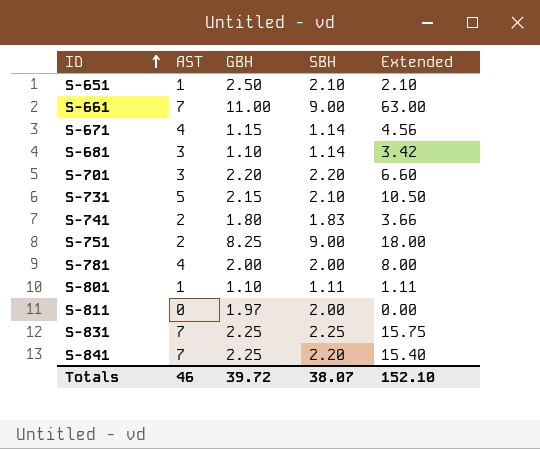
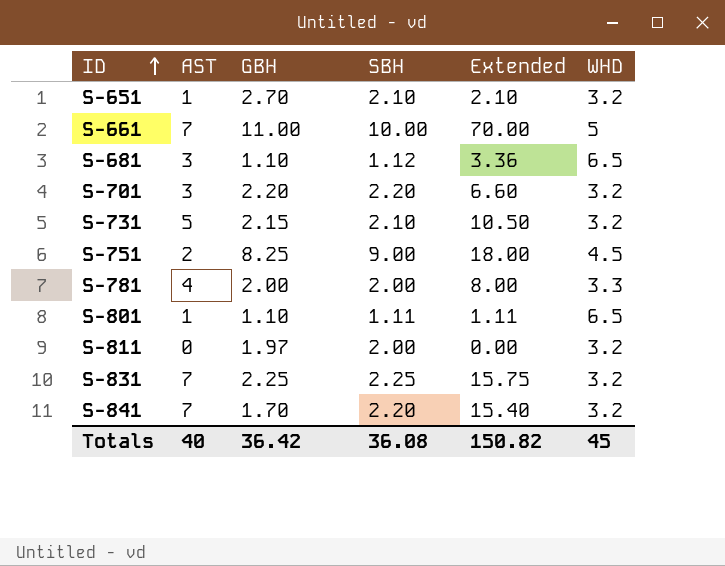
column WHD | position: none -> 6
row S-671: 4 | 1.15 | 1.14 | 4.56 -> none
row S-741: 2 | 1.80 | 1.83 | 3.66 -> none
S-651 | GBH: 2.50 -> 2.70
S-661 | SBH: 9.00 -> 10.00
S-661 | Extended: 63.00 -> 70.00
S-681 | SBH: 1.14 -> 1.12
S-681 | Extended: 3.42 -> 3.36
S-841 | GBH: 2.25 -> 1.70
Totals | AST: 46 -> 40
Totals | GBH: 39.72 -> 36.42
Totals | SBH: 38.07 -> 36.08
Totals | Extended: 152.10 -> 150.82

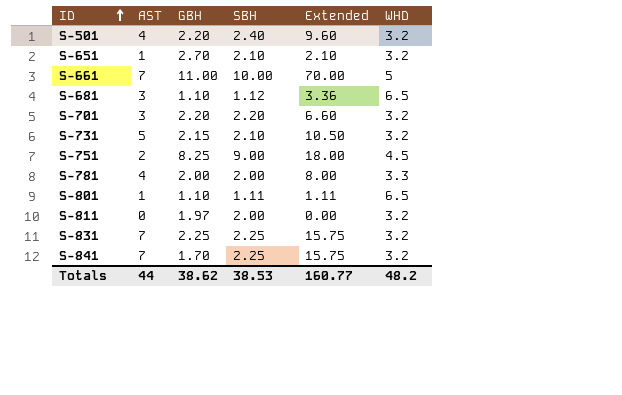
row S-501: none -> 4 | 2.20 | 2.40 | 9.60 | 3.2
S-841 | SBH: 2.20 -> 2.25
S-841 | Extended: 15.40 -> 15.75
Totals | AST: 40 -> 44
Totals | GBH: 36.42 -> 38.62
Totals | SBH: 36.08 -> 38.53
Totals | Extended: 150.82 -> 160.77
Totals | WHD: 45 -> 48.2

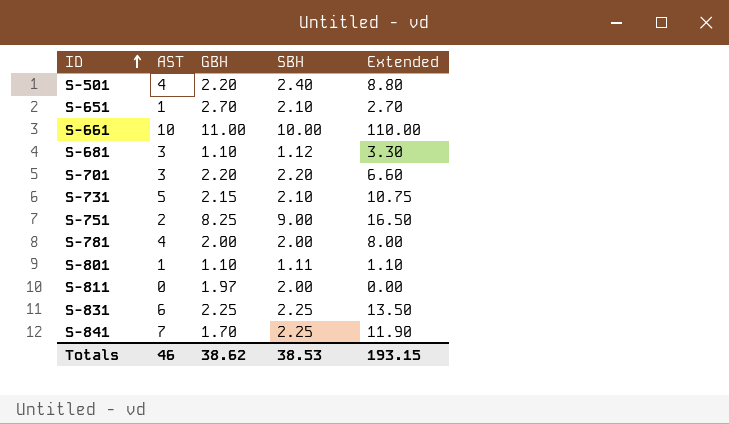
column WHD | position: 6 -> none
column Extended | formula: [AST] * [SBH] -> [AST] * [GBH]
S-661 | AST: 7 -> 10
S-831 | AST: 7 -> 6
Totals | AST: 44 -> 46
Totals | Extended: 160.77 -> 193.15

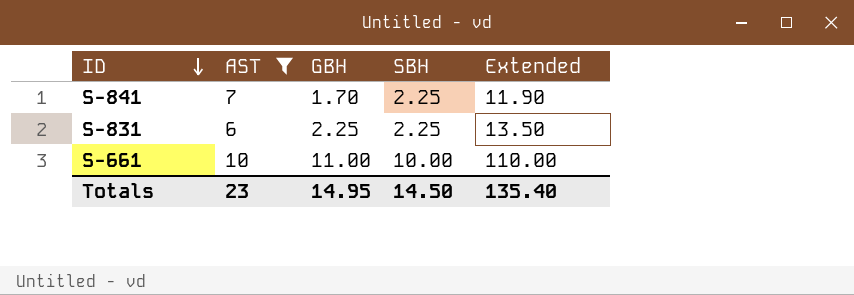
filter: none -> AST >= 6
row order: ID ascending -> ID descending
Totals | AST: 46 -> 23
Totals | GBH: 38.62 -> 14.95
Totals | SBH: 38.53 -> 14.50
Totals | Extended: 193.15 -> 135.40

